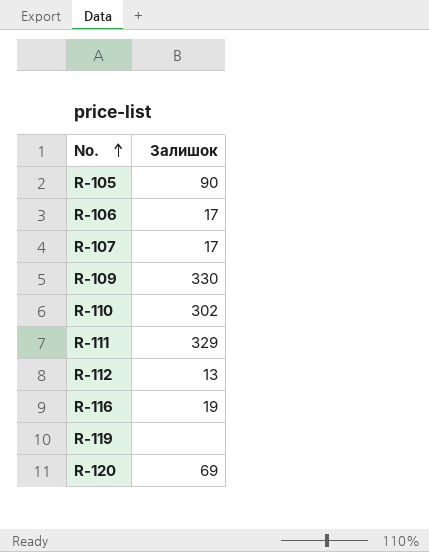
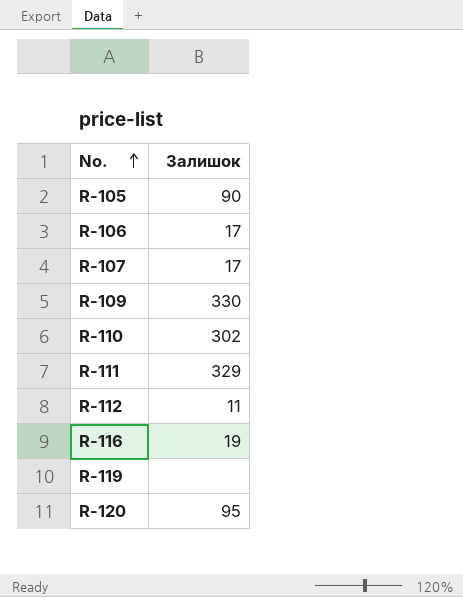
R-112 | Залишок: 13 -> 11
R-120 | Залишок: 69 -> 95

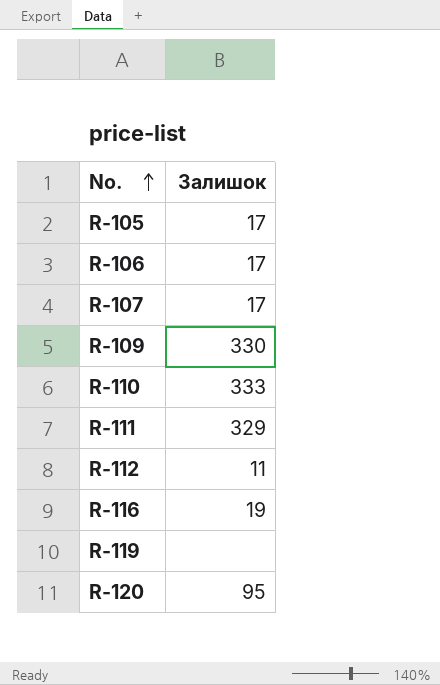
R-105 | Залишок: 90 -> 17
R-110 | Залишок: 302 -> 333

